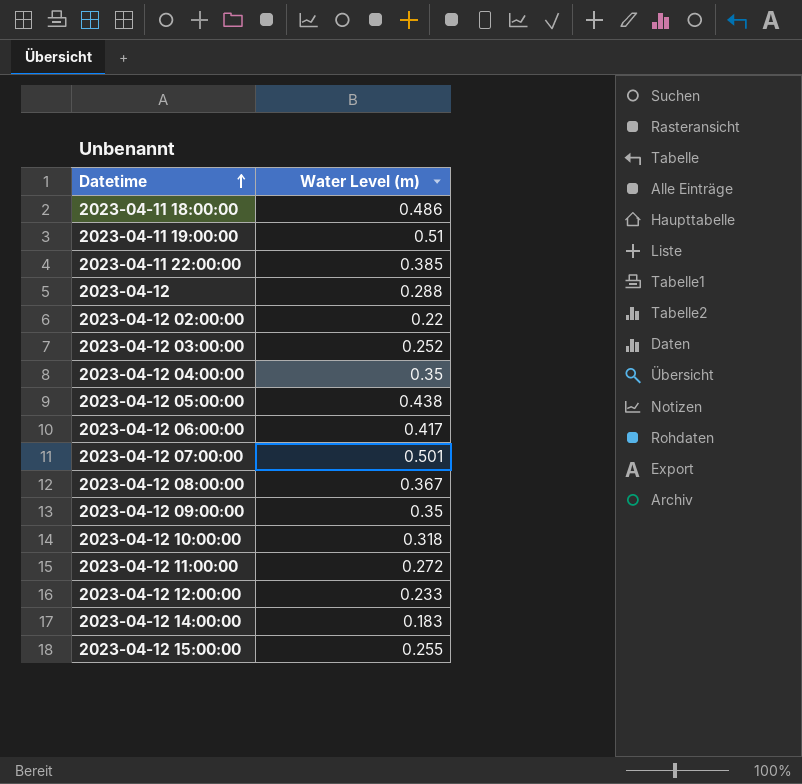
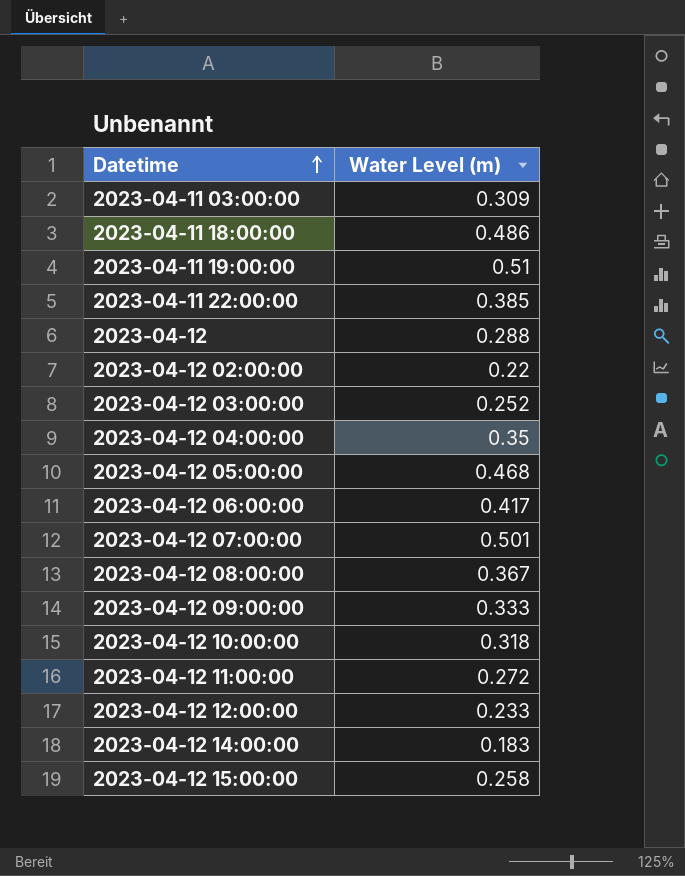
row 2023-04-11 03:00:00: none -> 0.309
2023-04-12 05:00:00 | Water Level (m): 0.438 -> 0.468
2023-04-12 09:00:00 | Water Level (m): 0.35 -> 0.333
2023-04-12 15:00:00 | Water Level (m): 0.255 -> 0.258

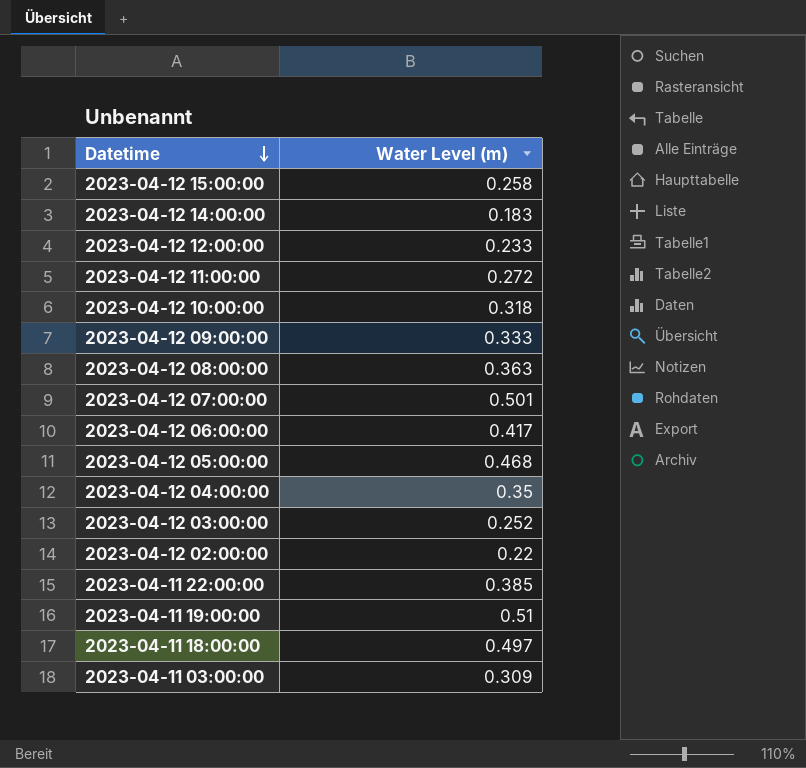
row order: Datetime ascending -> Datetime descending
row 2023-04-12: 0.288 -> none
2023-04-12 08:00:00 | Water Level (m): 0.367 -> 0.363
2023-04-11 18:00:00 | Water Level (m): 0.486 -> 0.497

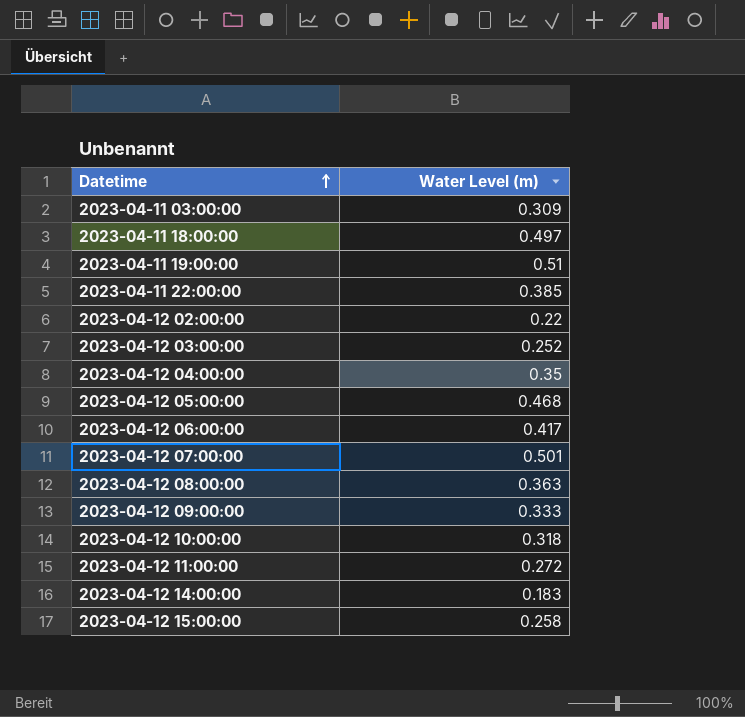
row order: Datetime descending -> Datetime ascending
row 2023-04-12 12:00:00: 0.233 -> none

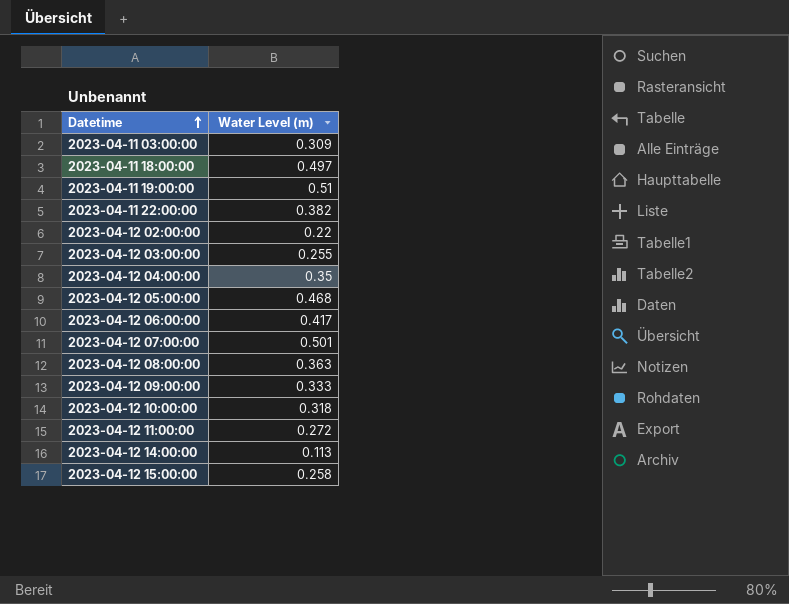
2023-04-11 22:00:00 | Water Level (m): 0.385 -> 0.382
2023-04-12 03:00:00 | Water Level (m): 0.252 -> 0.255
2023-04-12 14:00:00 | Water Level (m): 0.183 -> 0.113

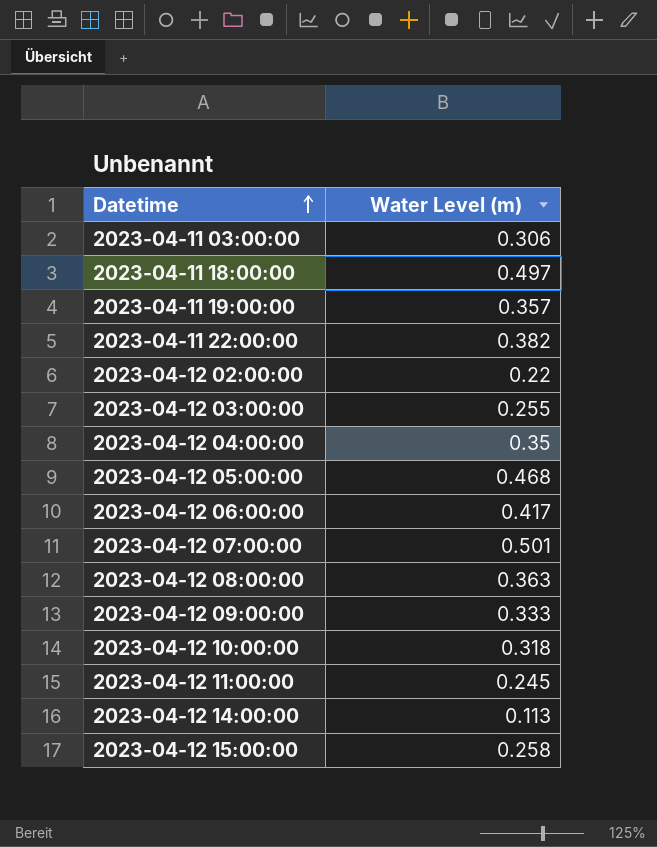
2023-04-11 03:00:00 | Water Level (m): 0.309 -> 0.306
2023-04-11 19:00:00 | Water Level (m): 0.51 -> 0.357
2023-04-12 11:00:00 | Water Level (m): 0.272 -> 0.245

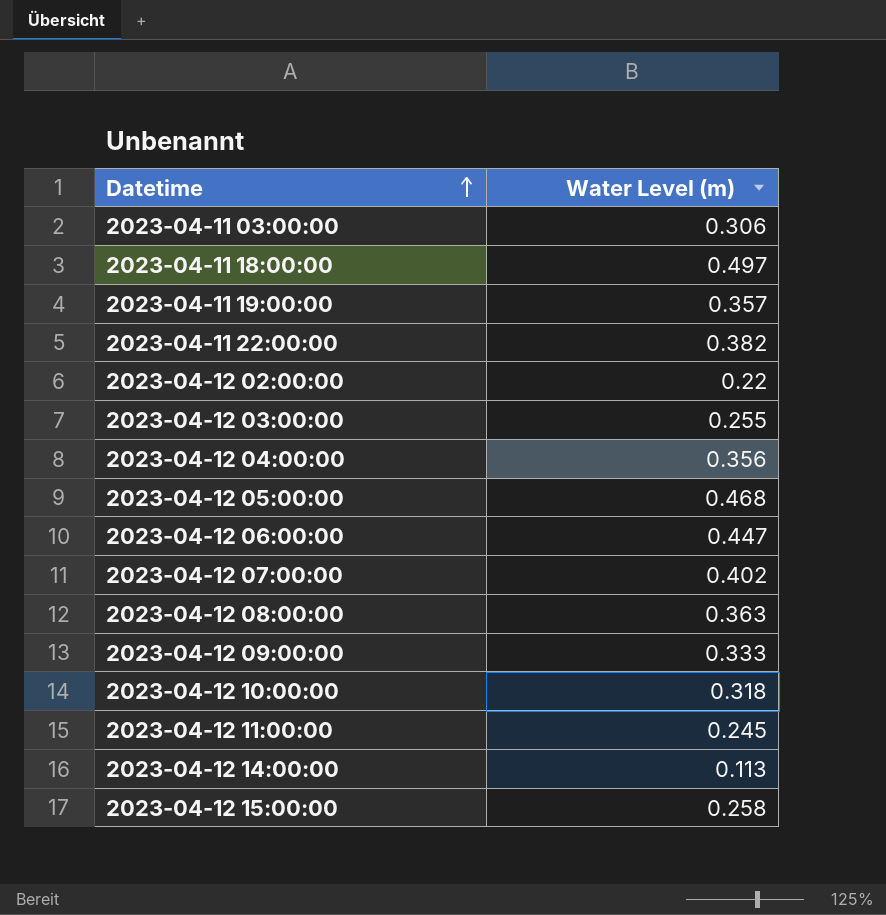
2023-04-12 04:00:00 | Water Level (m): 0.35 -> 0.356
2023-04-12 06:00:00 | Water Level (m): 0.417 -> 0.447
2023-04-12 07:00:00 | Water Level (m): 0.501 -> 0.402

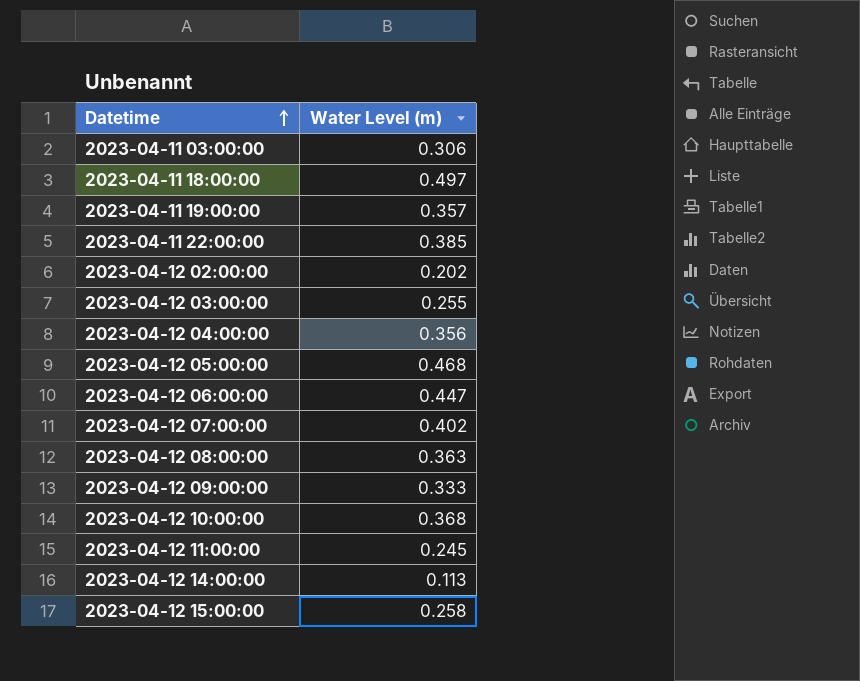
2023-04-11 22:00:00 | Water Level (m): 0.382 -> 0.385
2023-04-12 02:00:00 | Water Level (m): 0.22 -> 0.202
2023-04-12 10:00:00 | Water Level (m): 0.318 -> 0.368

